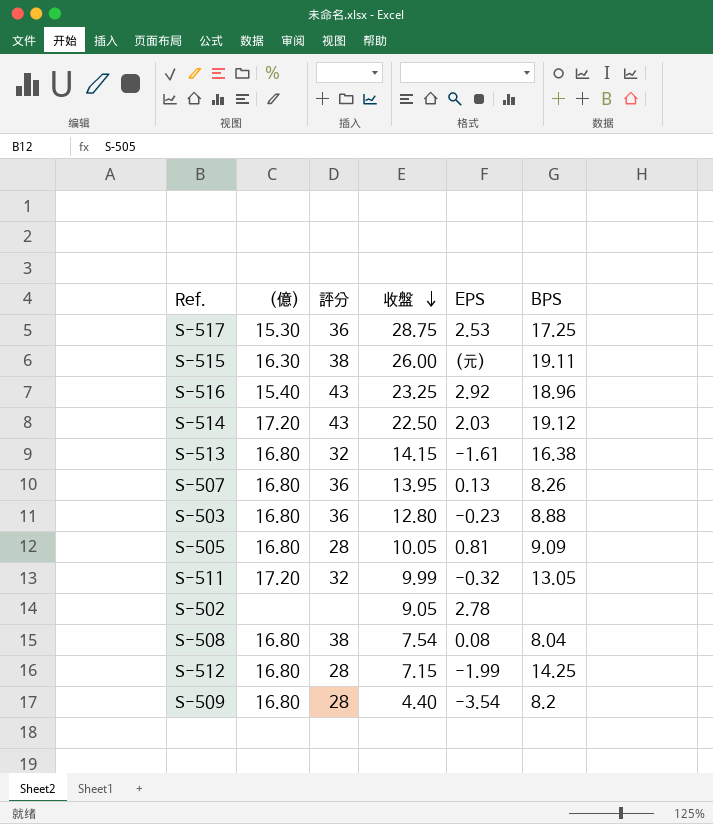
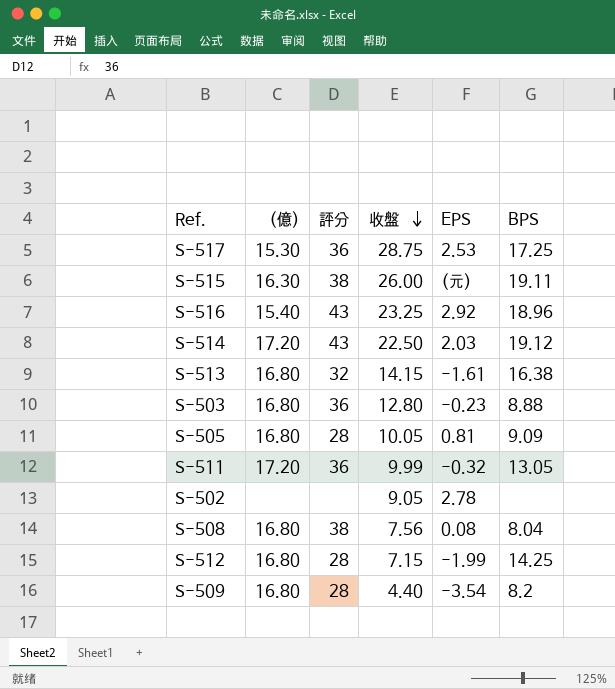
row S-507: 16.80 | 36 | 13.95 | 0.13 | 8.26 -> none
S-511 | 評分: 32 -> 36
S-508 | 收盤: 7.54 -> 7.56

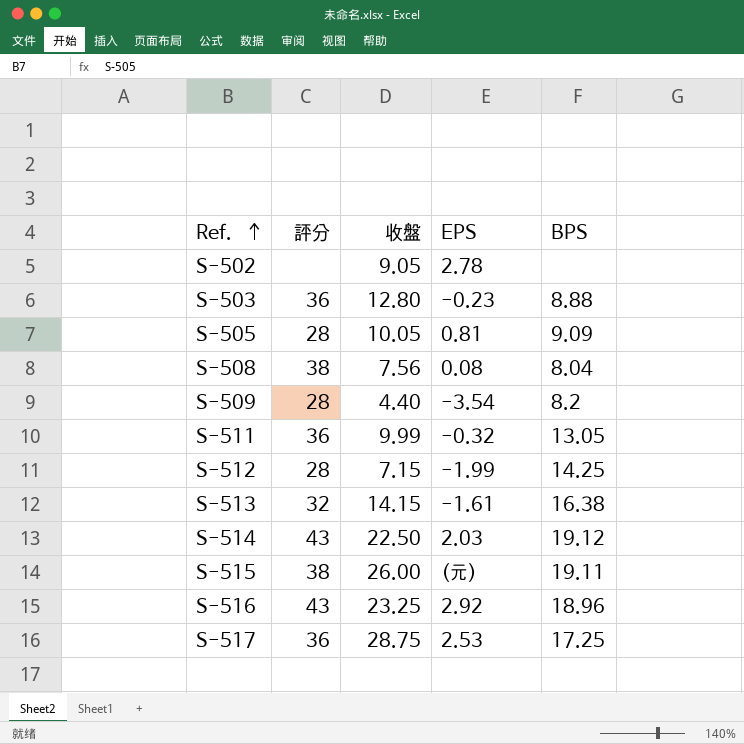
row order: 收盤 descending -> Ref. ascending
column (億) | position: 2 -> none

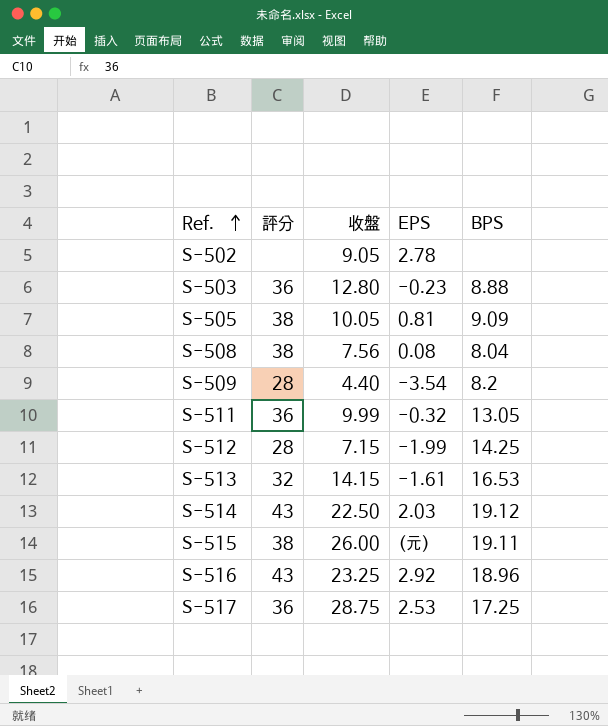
S-505 | 評分: 28 -> 38
S-513 | BPS: 16.38 -> 16.53

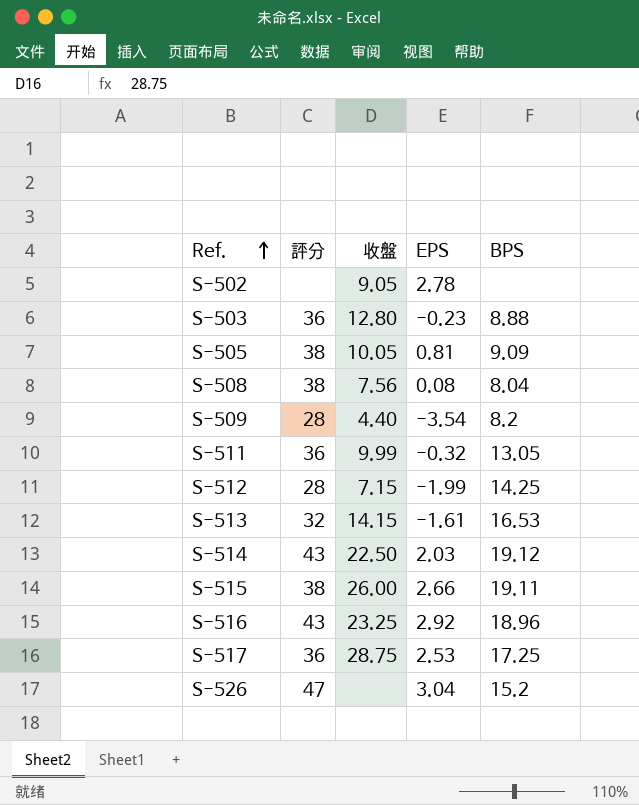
S-515 | EPS: (元) -> 2.66
row S-526: none -> 47 | none | 3.04 | 15.2

